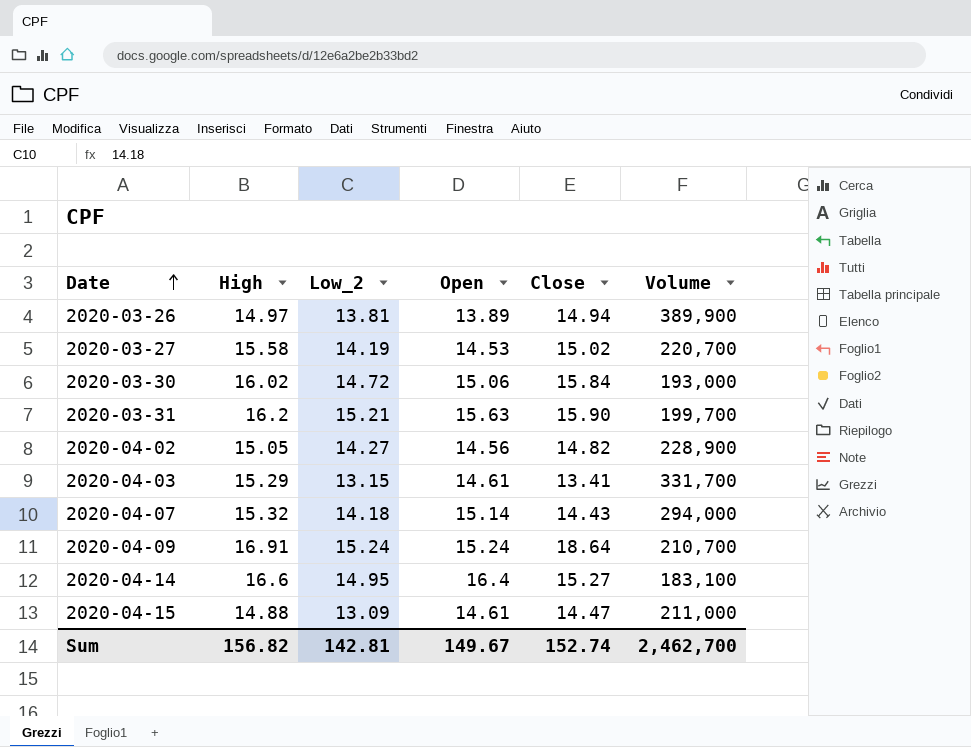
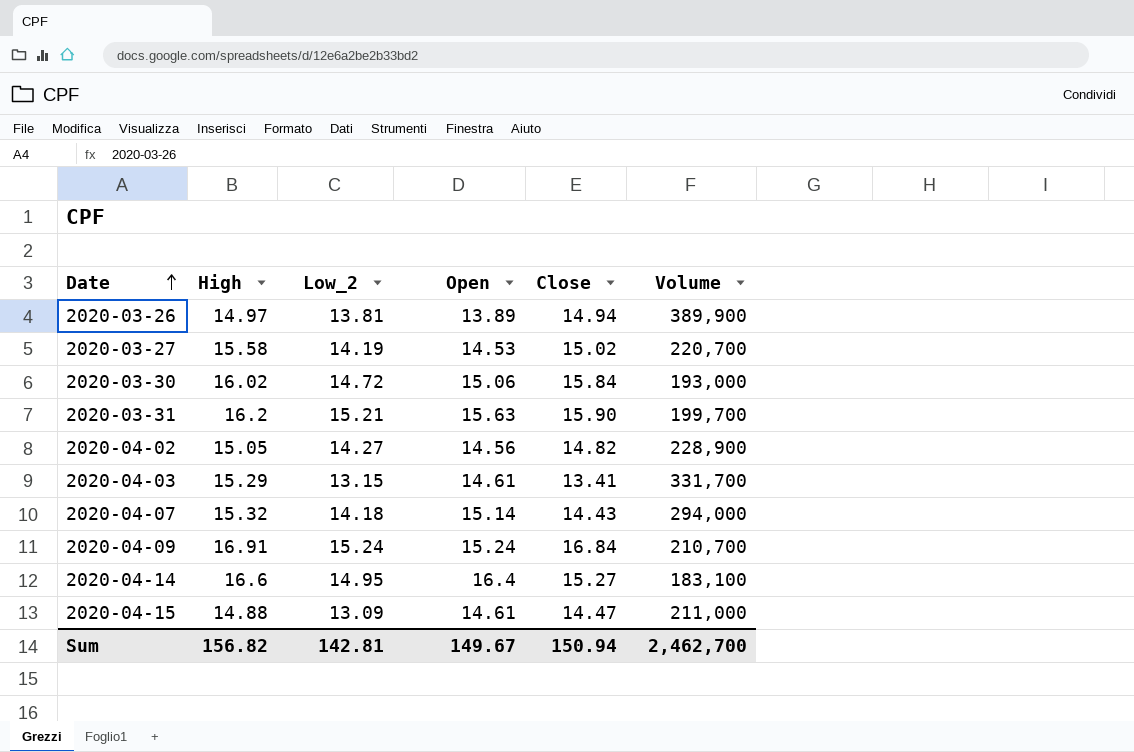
2020-04-09 | Close: 18.64 -> 16.84
Sum | Close: 152.74 -> 150.94

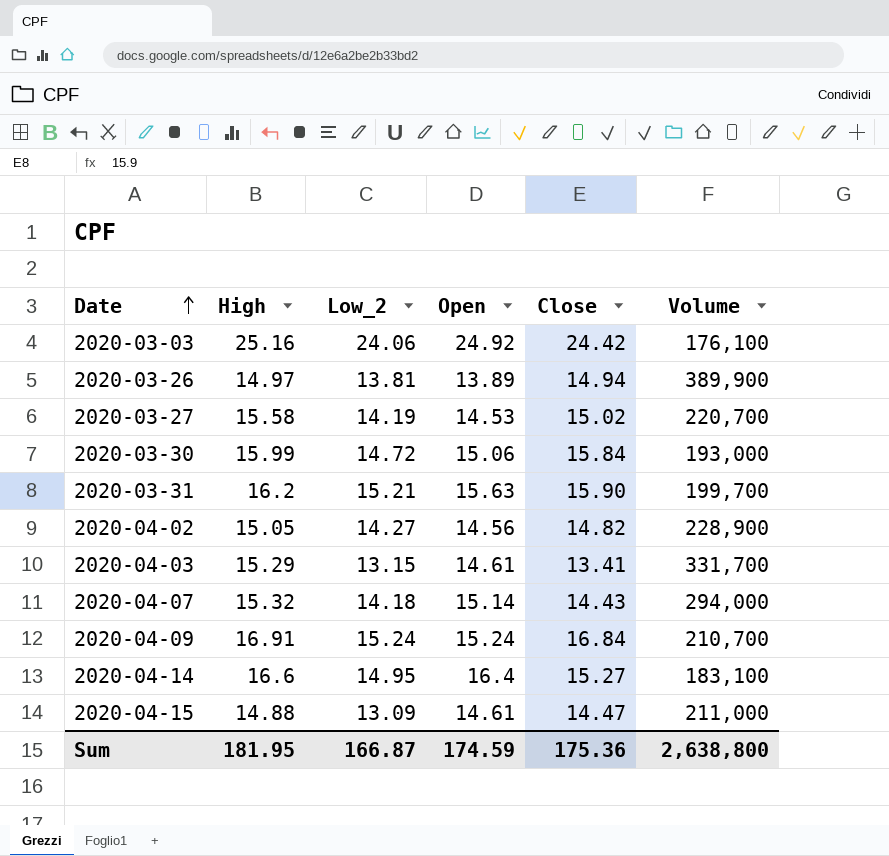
row 2020-03-03: none -> 25.16 | 24.06 | 24.92 | 24.42 | 176,100
2020-03-30 | High: 16.02 -> 15.99
Sum | High: 156.82 -> 181.95
Sum | Low_2: 142.81 -> 166.87
Sum | Open: 149.67 -> 174.59
Sum | Close: 150.94 -> 175.36
Sum | Volume: 2,462,700 -> 2,638,800

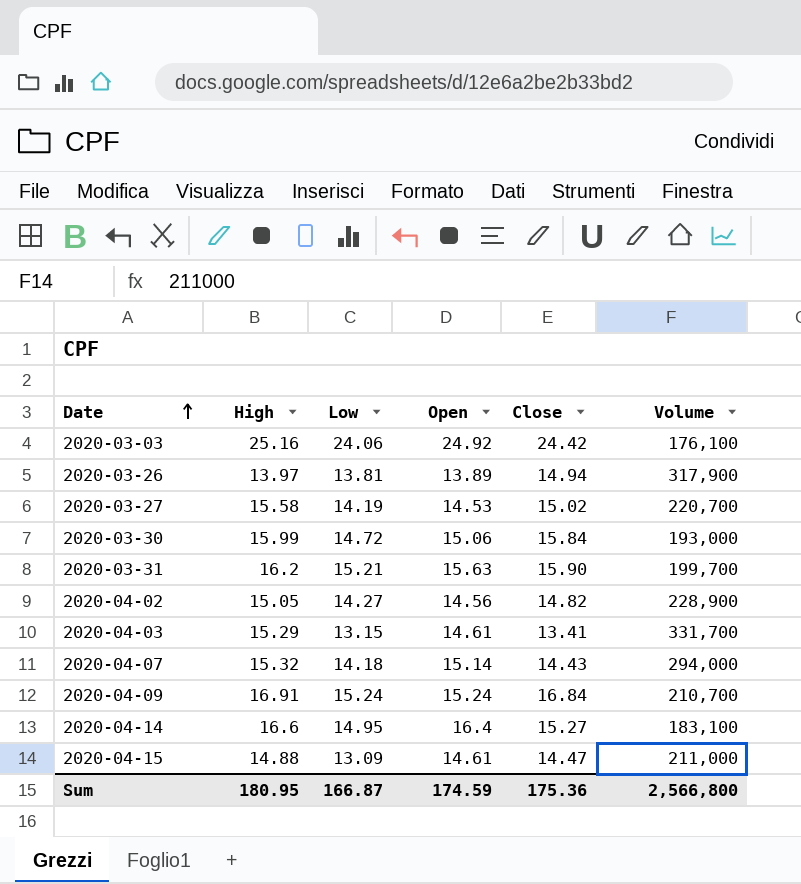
column name: Low_2 -> Low
2020-03-26 | High: 14.97 -> 13.97
2020-03-26 | Volume: 389,900 -> 317,900
Sum | High: 181.95 -> 180.95
Sum | Volume: 2,638,800 -> 2,566,800

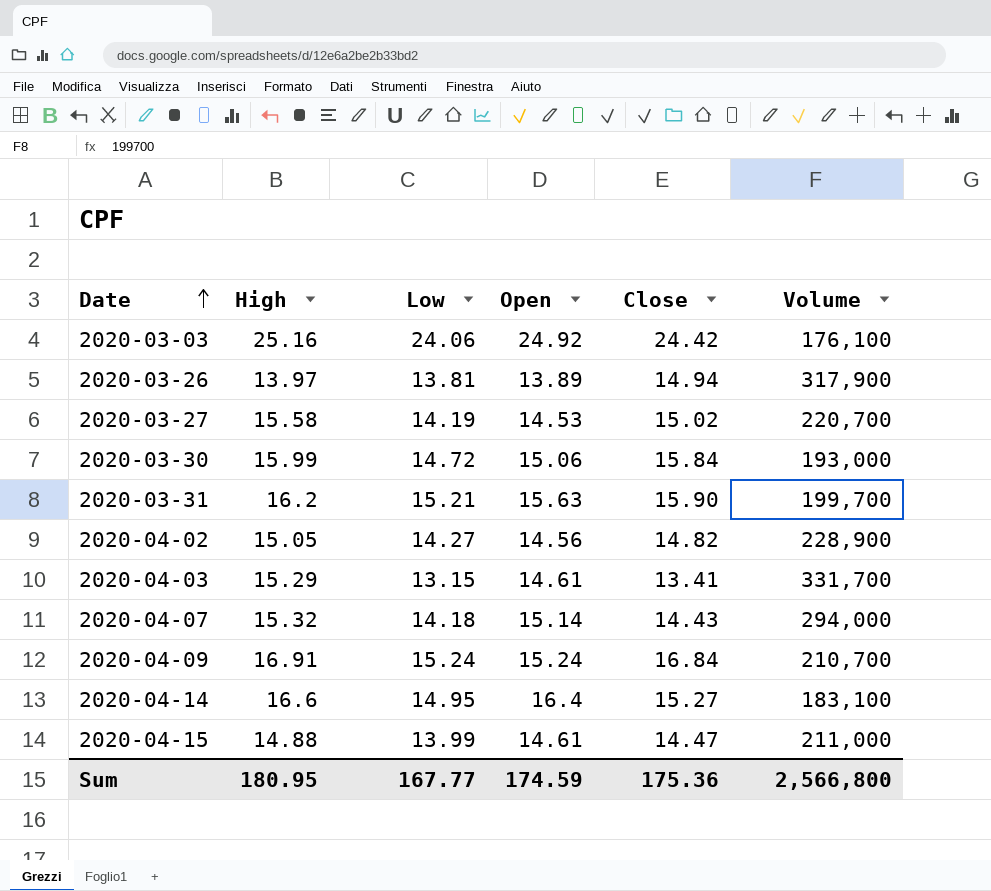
2020-04-15 | Low: 13.09 -> 13.99
Sum | Low: 166.87 -> 167.77

